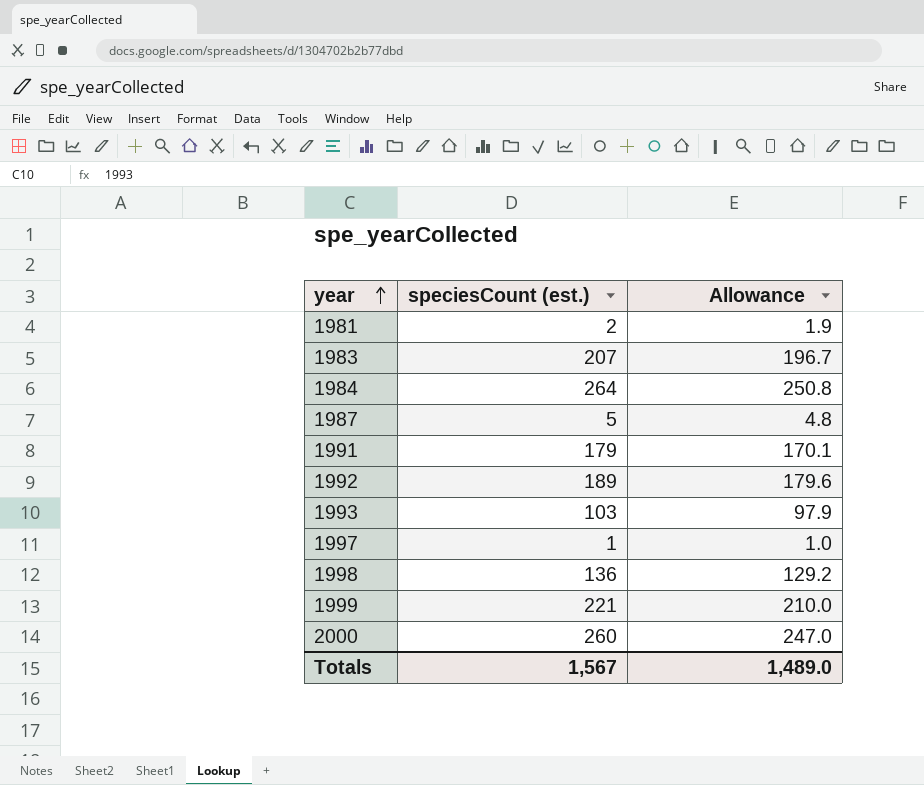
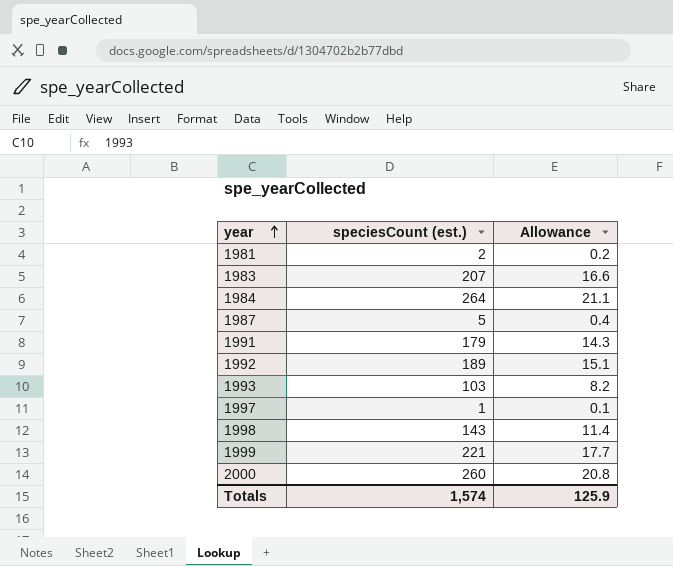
column Allowance | formula: [speciesCount (est.)] * 0.95 -> [speciesCount (est.)] * 0.08
1998 | speciesCount (est.): 136 -> 143
Totals | speciesCount (est.): 1,567 -> 1,574
Totals | Allowance: 1,489.0 -> 125.9

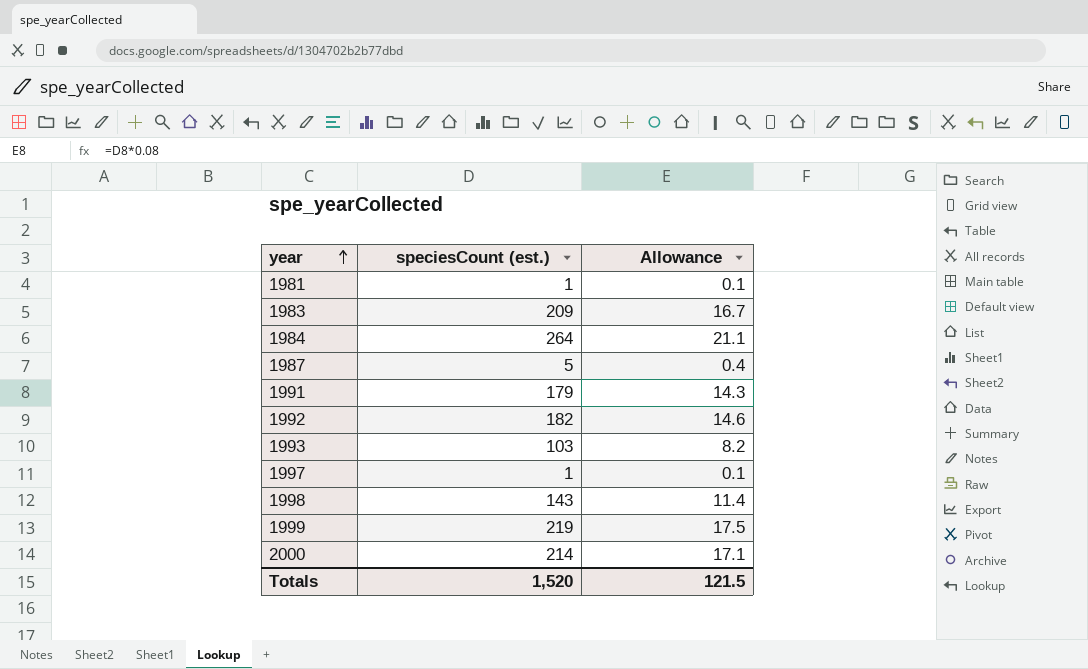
1981 | speciesCount (est.): 2 -> 1
1981 | Allowance: 0.2 -> 0.1
1983 | speciesCount (est.): 207 -> 209
1983 | Allowance: 16.6 -> 16.7
1992 | speciesCount (est.): 189 -> 182
1992 | Allowance: 15.1 -> 14.6
1999 | speciesCount (est.): 221 -> 219
1999 | Allowance: 17.7 -> 17.5
2000 | speciesCount (est.): 260 -> 214
2000 | Allowance: 20.8 -> 17.1
Totals | speciesCount (est.): 1,574 -> 1,520
Totals | Allowance: 125.9 -> 121.5

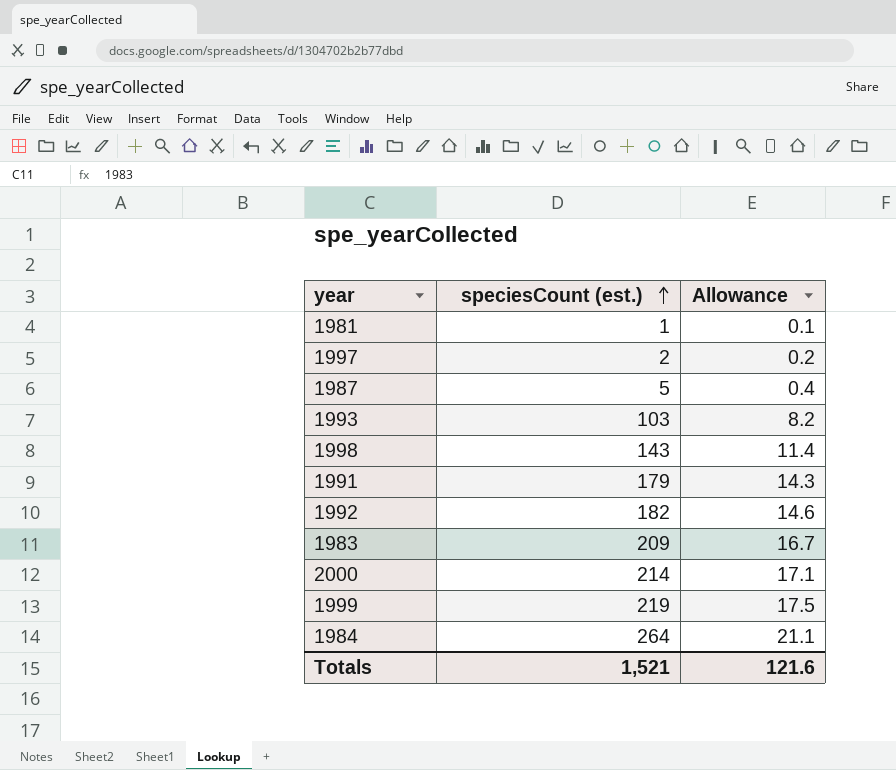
row order: year ascending -> speciesCount (est.) ascending
1997 | speciesCount (est.): 1 -> 2
1997 | Allowance: 0.1 -> 0.2
Totals | speciesCount (est.): 1,520 -> 1,521
Totals | Allowance: 121.5 -> 121.6

